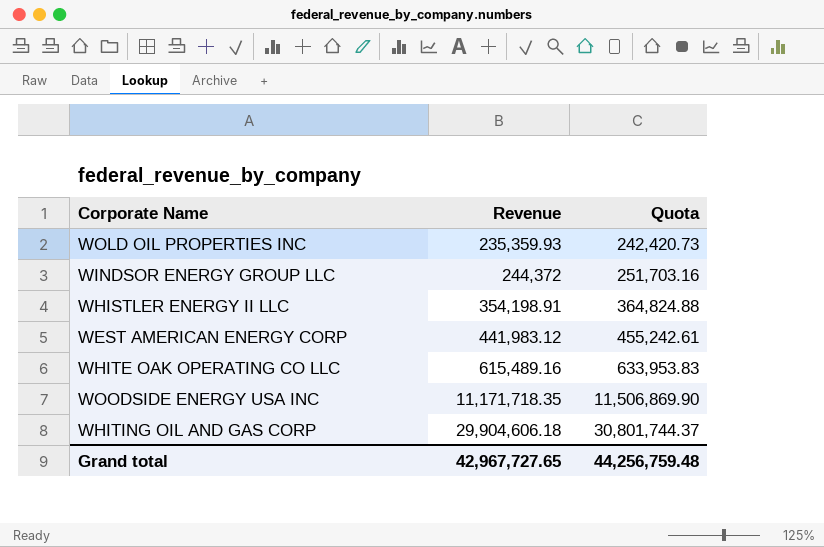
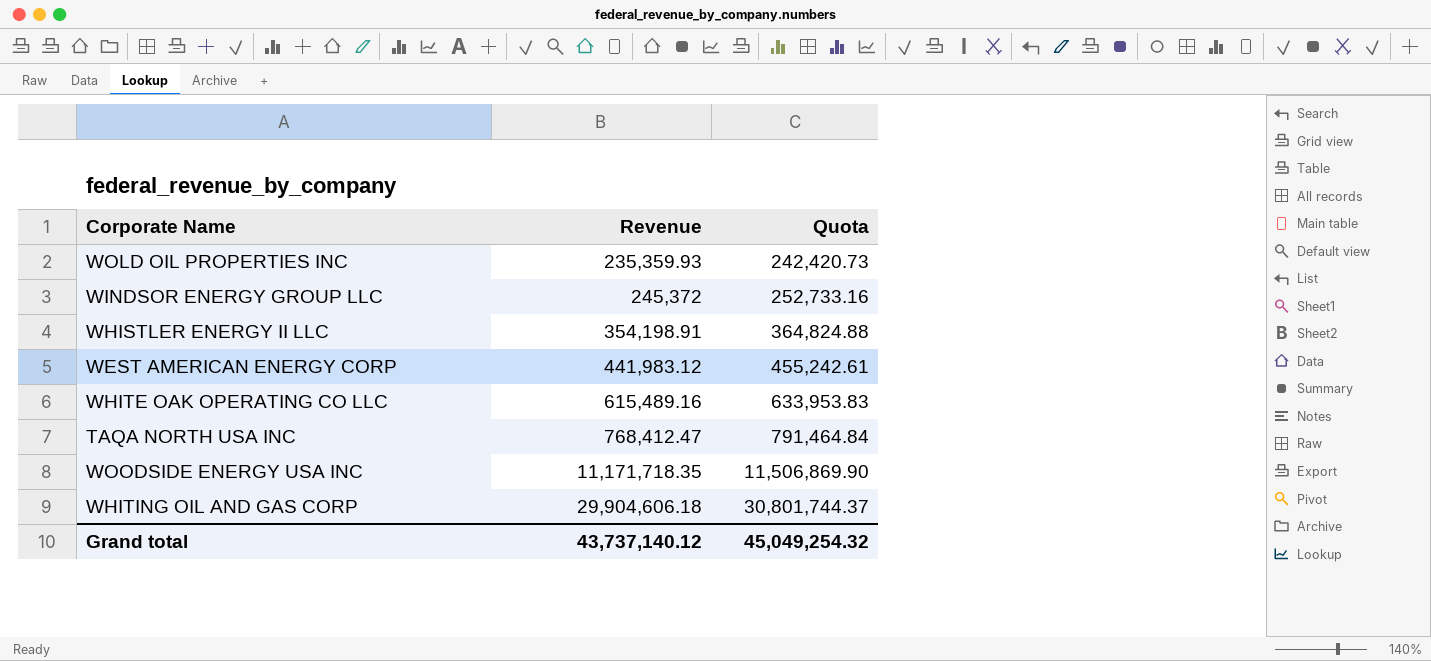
WINDSOR ENERGY GROUP LLC | Revenue: 244,372 -> 245,372
WINDSOR ENERGY GROUP LLC | Quota: 251,703.16 -> 252,733.16
row TAQA NORTH USA INC: none -> 768,412.47 | 791,464.84
Grand total | Revenue: 42,967,727.65 -> 43,737,140.12
Grand total | Quota: 44,256,759.48 -> 45,049,254.32

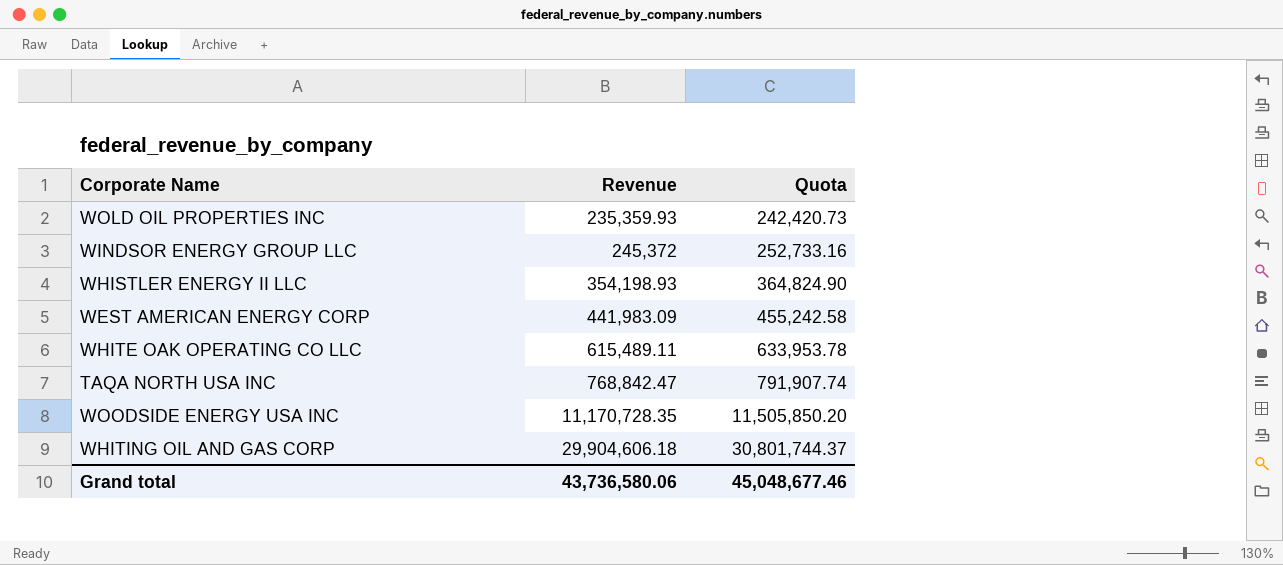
WHISTLER ENERGY II LLC | Revenue: 354,198.91 -> 354,198.93
WHISTLER ENERGY II LLC | Quota: 364,824.88 -> 364,824.90
WEST AMERICAN ENERGY CORP | Revenue: 441,983.12 -> 441,983.09
WEST AMERICAN ENERGY CORP | Quota: 455,242.61 -> 455,242.58
WHITE OAK OPERATING CO LLC | Revenue: 615,489.16 -> 615,489.11
WHITE OAK OPERATING CO LLC | Quota: 633,953.83 -> 633,953.78
TAQA NORTH USA INC | Revenue: 768,412.47 -> 768,842.47
TAQA NORTH USA INC | Quota: 791,464.84 -> 791,907.74
WOODSIDE ENERGY USA INC | Revenue: 11,171,718.35 -> 11,170,728.35
WOODSIDE ENERGY USA INC | Quota: 11,506,869.90 -> 11,505,850.20
Grand total | Revenue: 43,737,140.12 -> 43,736,580.06
Grand total | Quota: 45,049,254.32 -> 45,048,677.46

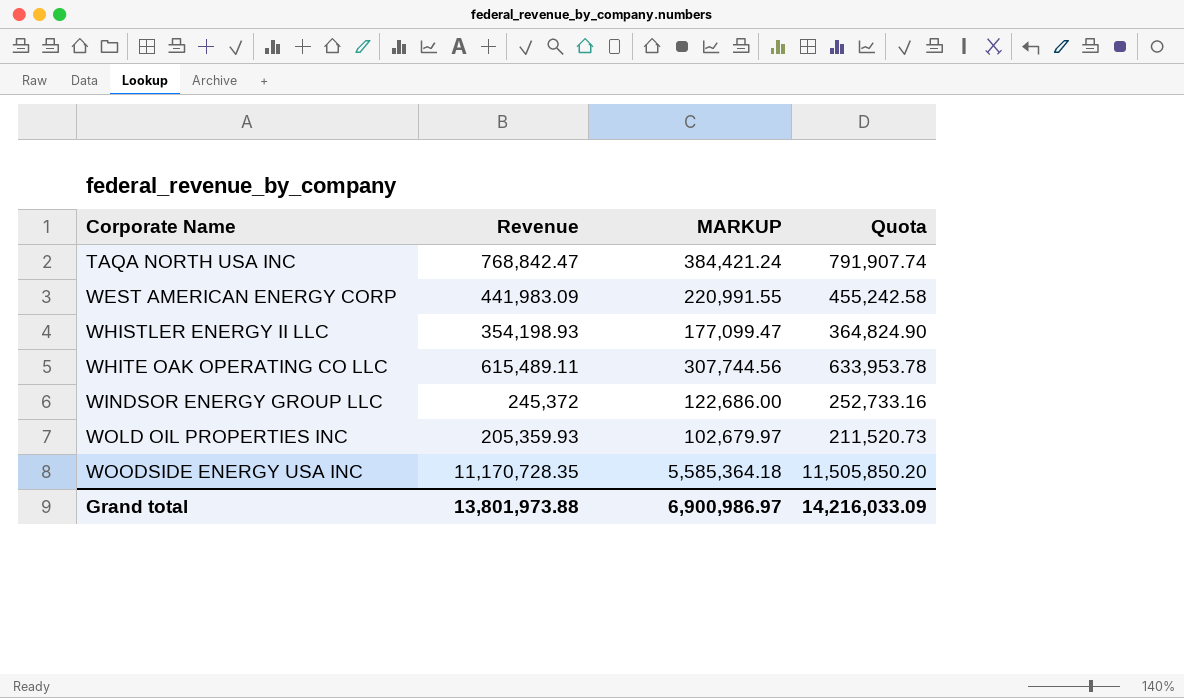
row order: Revenue ascending -> Corporate Name ascending
column MARKUP | formula: none -> [Revenue] * 0.5
row WHITING OIL AND GAS CORP: 29,904,606.18 | 30,801,744.37 -> none
WOLD OIL PROPERTIES INC | Revenue: 235,359.93 -> 205,359.93
WOLD OIL PROPERTIES INC | Quota: 242,420.73 -> 211,520.73
Grand total | Revenue: 43,736,580.06 -> 13,801,973.88
Grand total | Quota: 45,048,677.46 -> 14,216,033.09

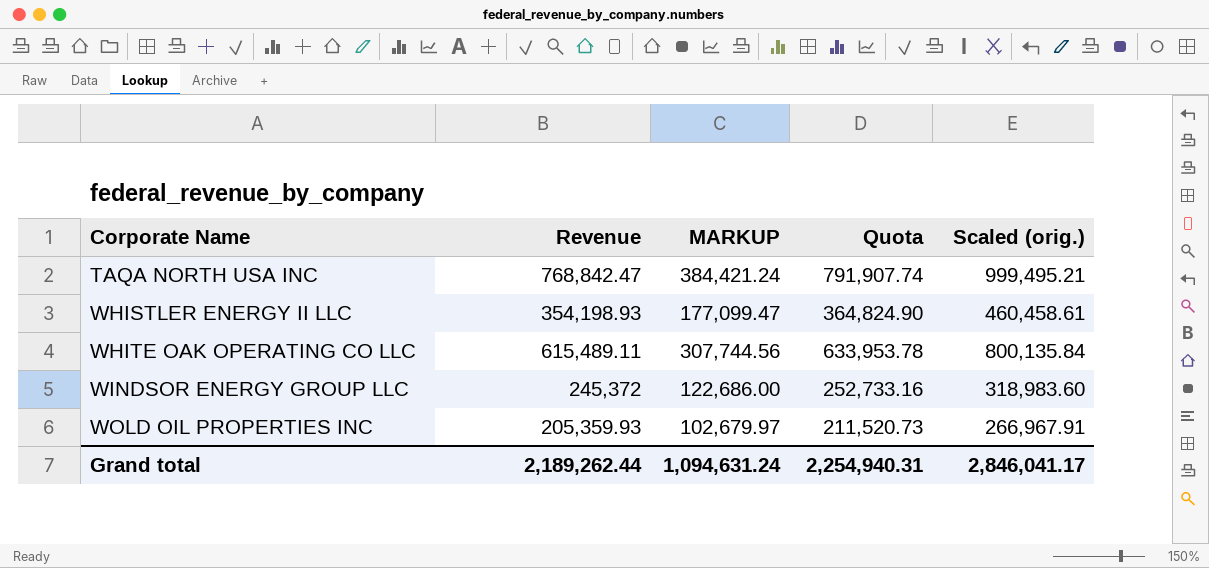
column Scaled (orig.) | formula: none -> [Revenue] * 1.3
row WEST AMERICAN ENERGY CORP: 441,983.09 | 220,991.55 | 455,242.58 -> none
row WOODSIDE ENERGY USA INC: 11,170,728.35 | 5,585,364.18 | 11,505,850.20 -> none
Grand total | Revenue: 13,801,973.88 -> 2,189,262.44
Grand total | MARKUP: 6,900,986.97 -> 1,094,631.24
Grand total | Quota: 14,216,033.09 -> 2,254,940.31

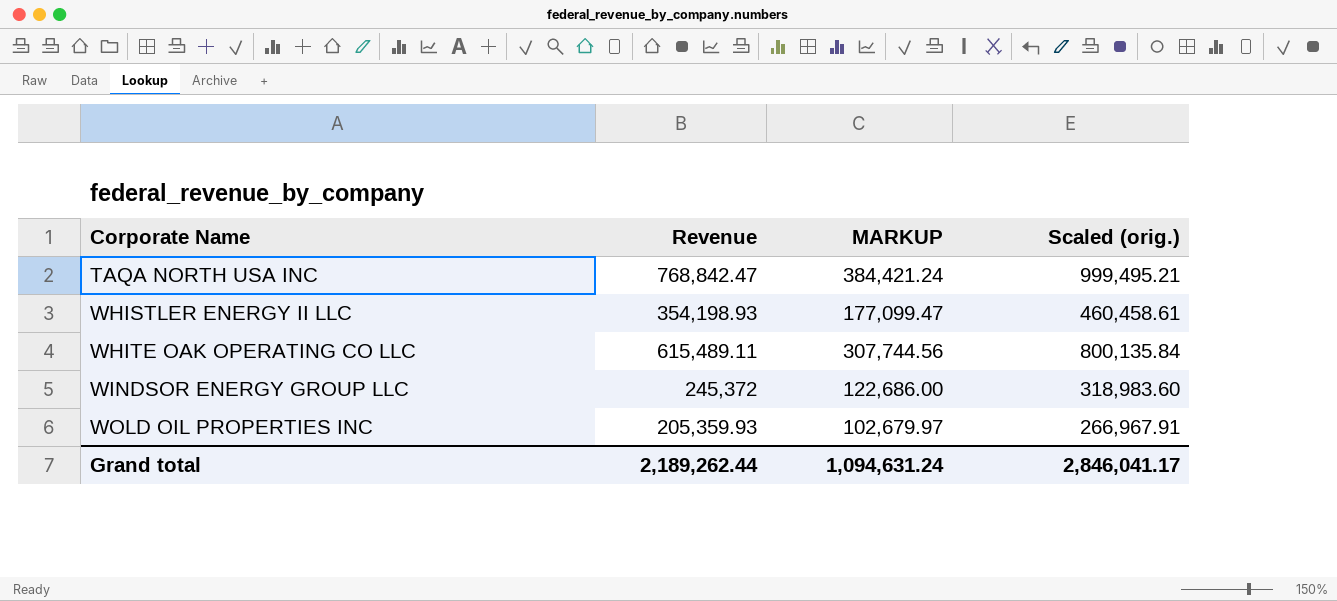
column Quota | formula: [Revenue] * 1.03 -> none

